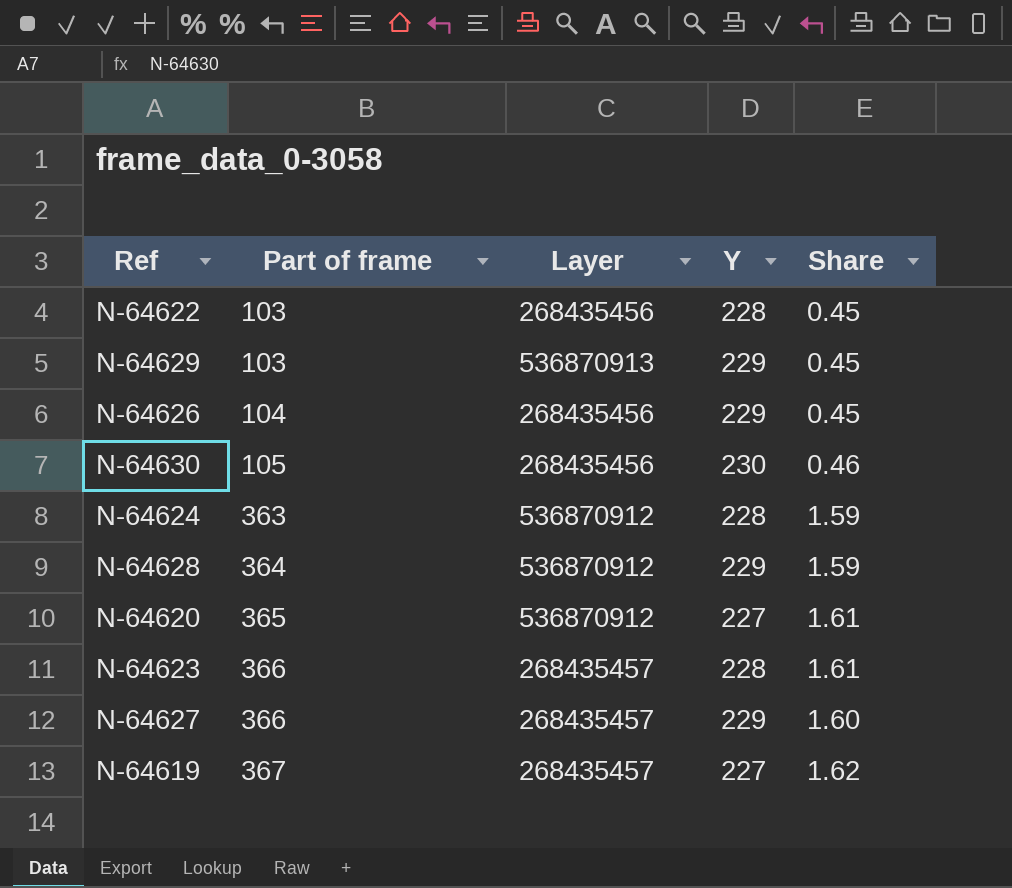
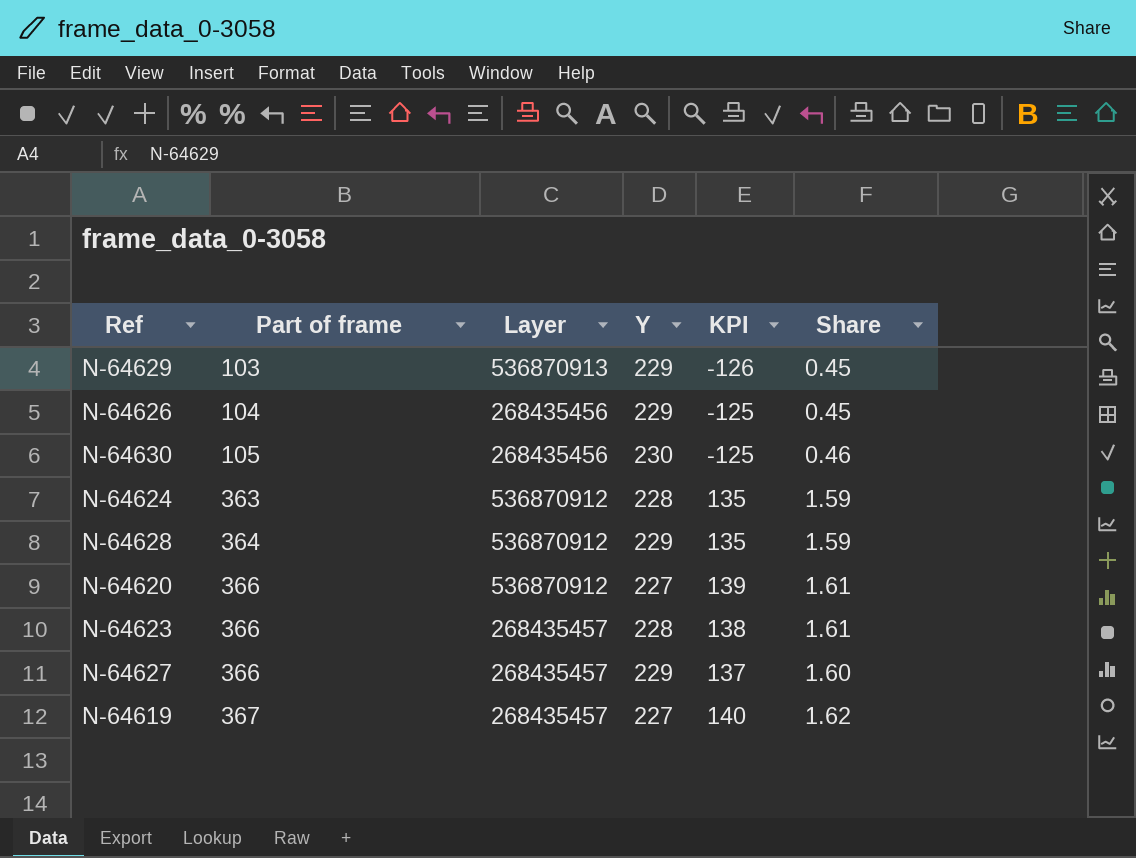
column KPI | formula: none -> [Part of frame] - [Y]
row N-64622: 103 | 268435456 | 228 | 0.45 -> none
N-64620 | Part of frame: 365 -> 366

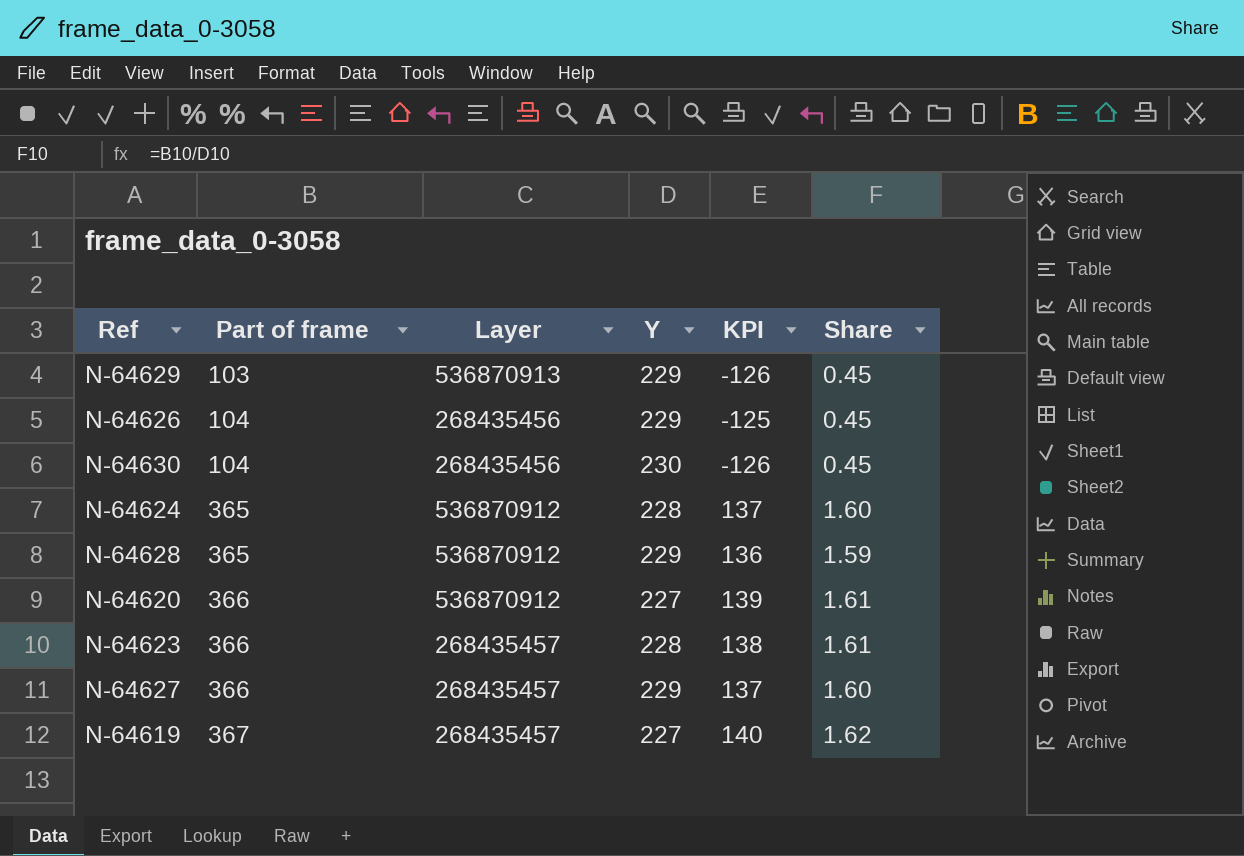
N-64630 | Part of frame: 105 -> 104
N-64630 | KPI: -125 -> -126
N-64630 | Share: 0.46 -> 0.45
N-64624 | Part of frame: 363 -> 365
N-64624 | KPI: 135 -> 137
N-64624 | Share: 1.59 -> 1.60
N-64628 | Part of frame: 364 -> 365
N-64628 | KPI: 135 -> 136

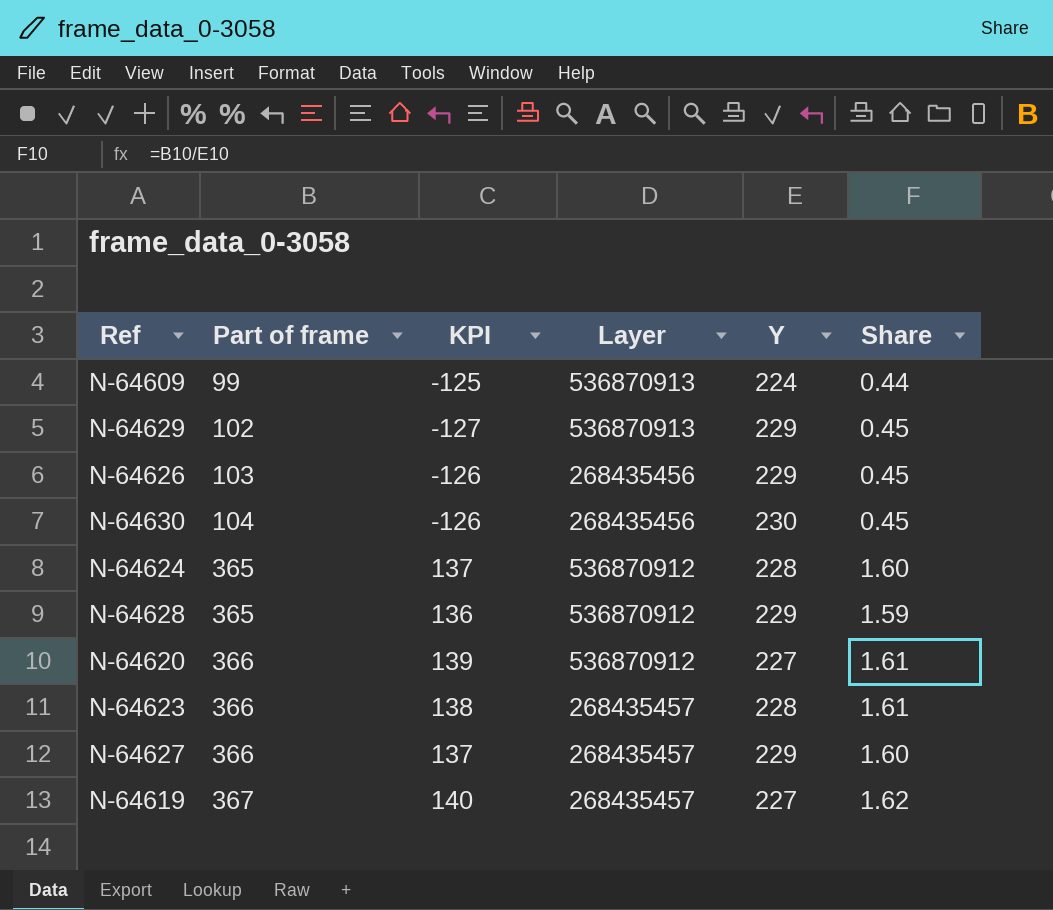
column KPI | position: 5 -> 3
row N-64609: none -> 99 | -125 | 536870913 | 224 | 0.44
N-64629 | Part of frame: 103 -> 102
N-64629 | KPI: -126 -> -127
N-64626 | Part of frame: 104 -> 103
N-64626 | KPI: -125 -> -126

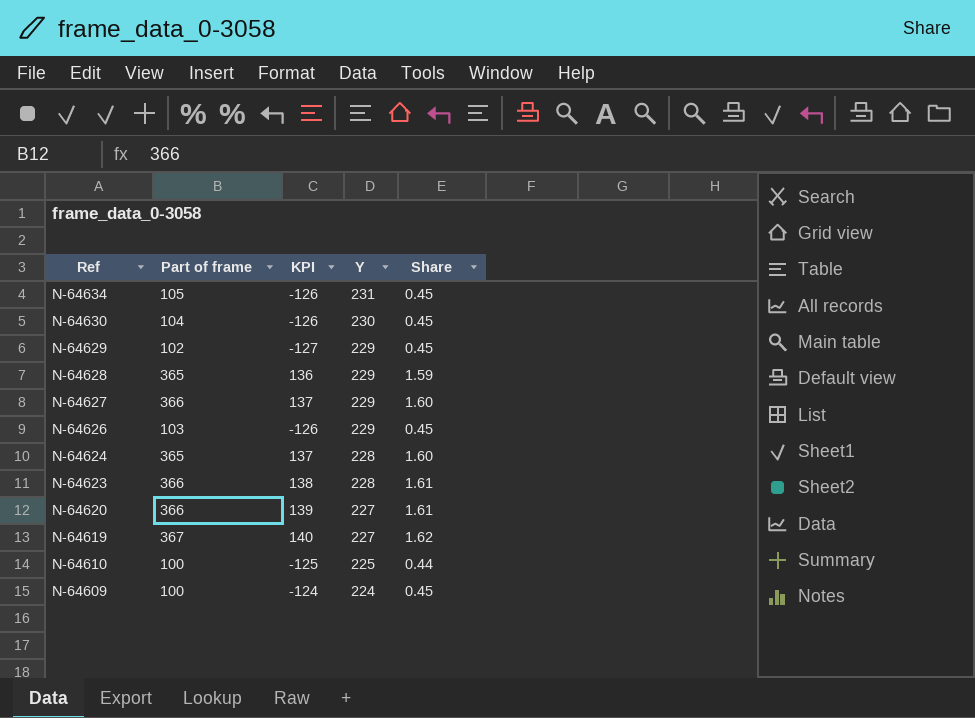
row order: Part of frame ascending -> Ref descending
column Layer | position: 4 -> none
row N-64634: none -> 105 | -126 | 231 | 0.45
row N-64610: none -> 100 | -125 | 225 | 0.44
N-64609 | Part of frame: 99 -> 100
N-64609 | KPI: -125 -> -124
N-64609 | Share: 0.44 -> 0.45

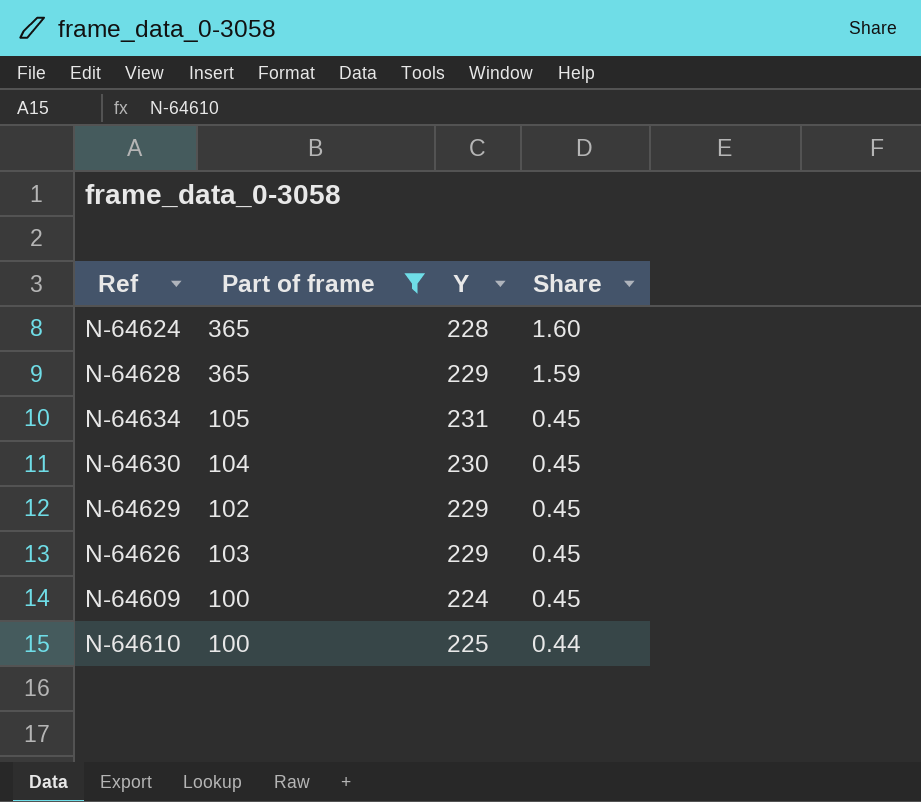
filter: none -> Part of frame <= 365
row order: Ref descending -> Share descending
column KPI | formula: [Part of frame] - [Y] -> none

